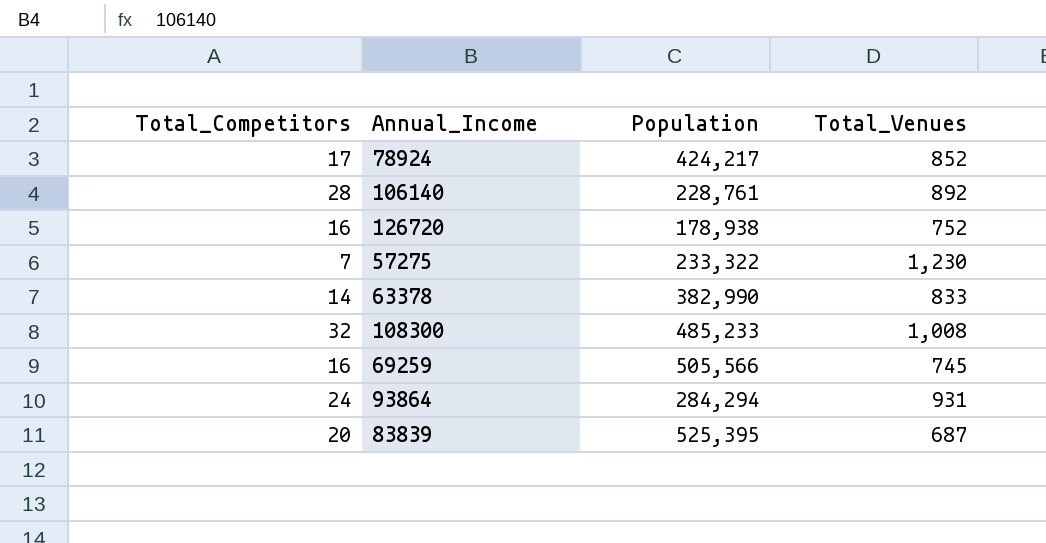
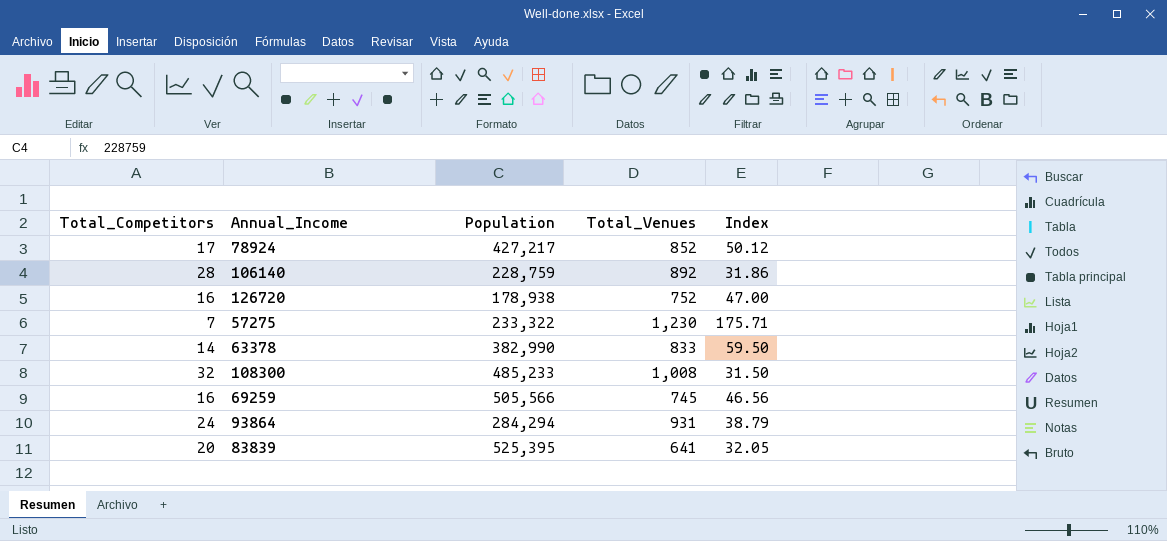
column Index | formula: none -> [Total_Venues] / [Total_Competitors]
78924 | Population: 424,217 -> 427,217
106140 | Population: 228,761 -> 228,759
83839 | Total_Venues: 687 -> 641

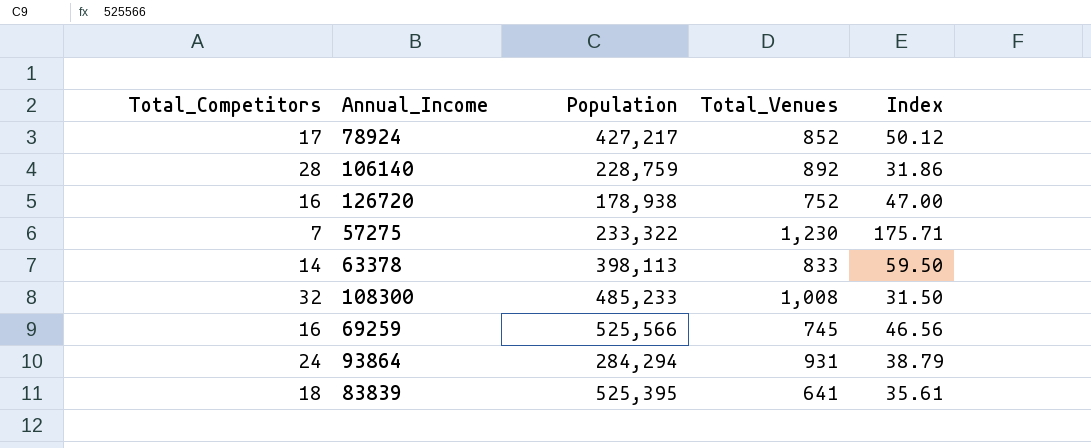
63378 | Population: 382,990 -> 398,113
69259 | Population: 505,566 -> 525,566
83839 | Total_Competitors: 20 -> 18
83839 | Index: 32.05 -> 35.61

